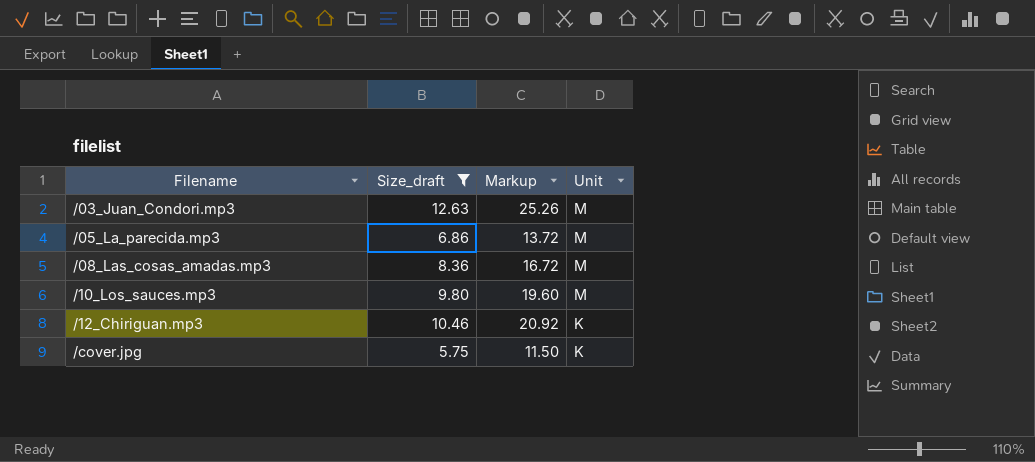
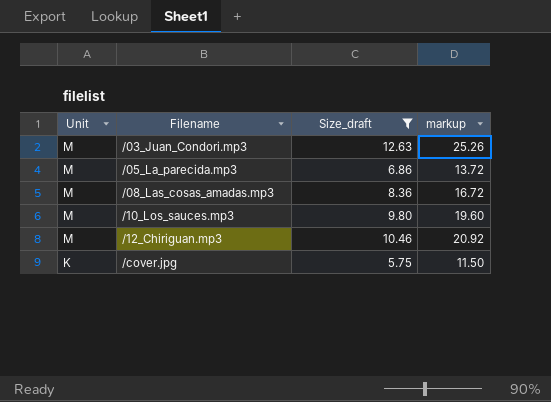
column Unit | position: 4 -> 1
column name: Markup -> markup
/12_Chiriguan.mp3 | Unit: K -> M

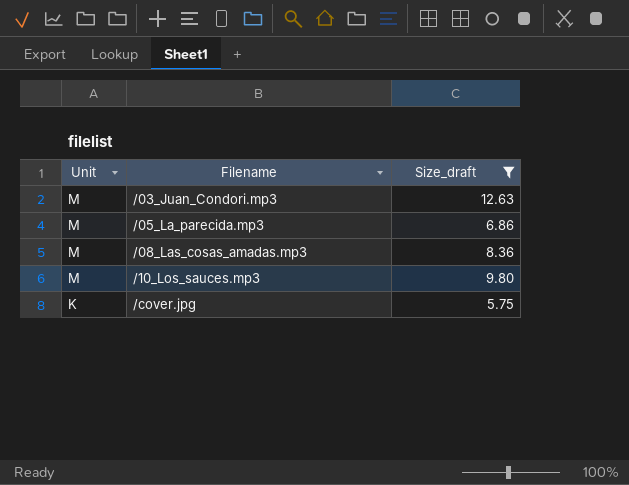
column markup | formula: [Size_draft] * 2 -> none
row /12_Chiriguan.mp3: M | 10.46 | 20.92 -> none

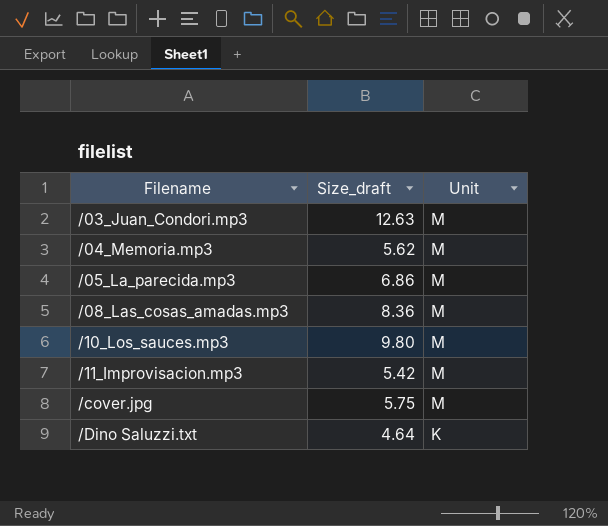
filter: Size_draft >= 5.75 -> none
column Unit | position: 1 -> 3
/cover.jpg | Unit: K -> M

